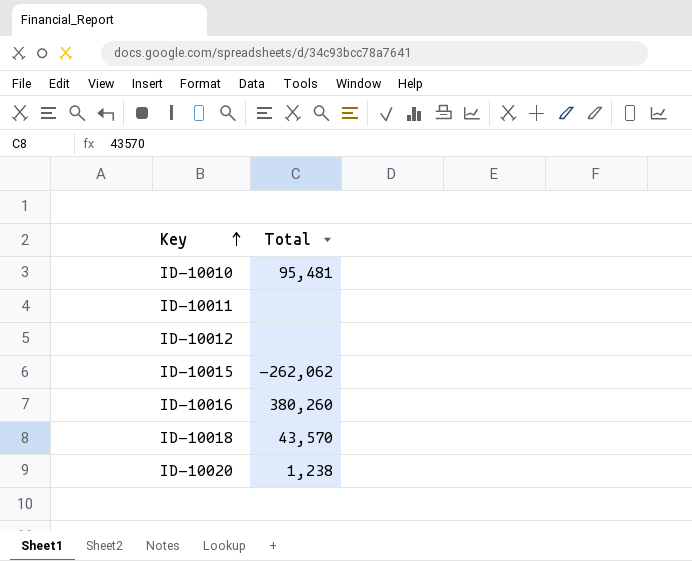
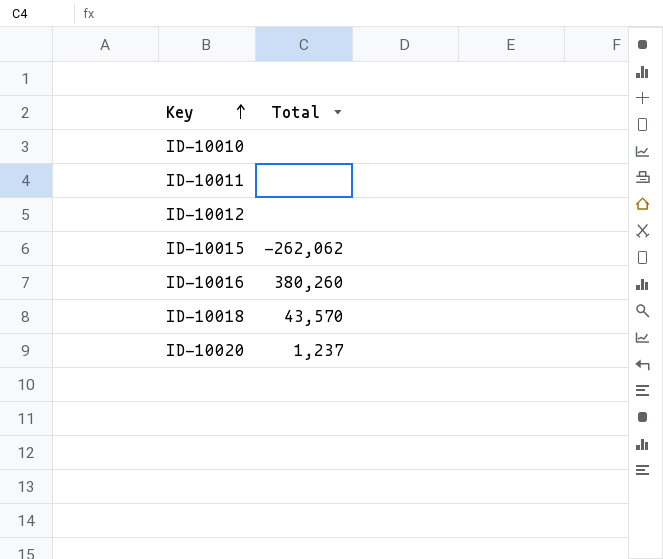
ID-10010 | Total: 95,481 -> none
ID-10020 | Total: 1,238 -> 1,237

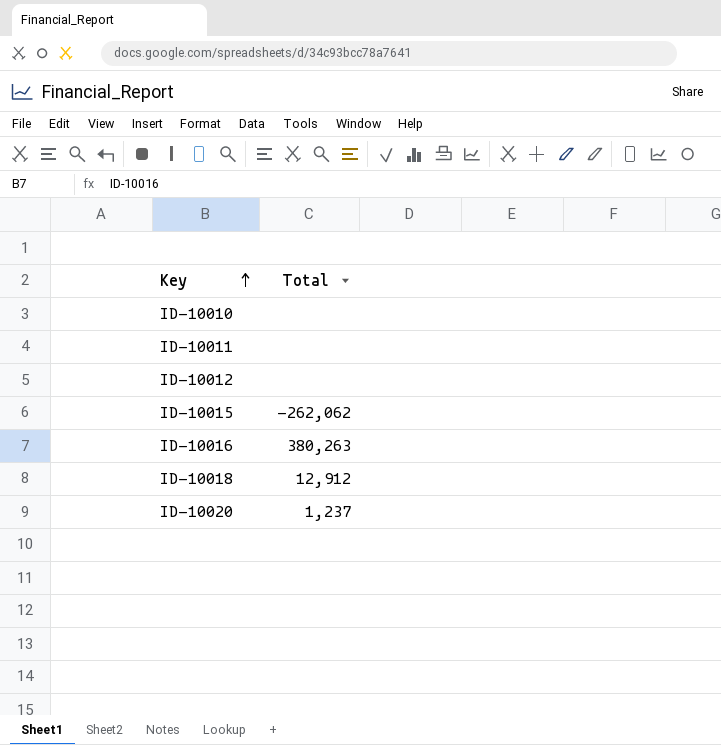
ID-10016 | Total: 380,260 -> 380,263
ID-10018 | Total: 43,570 -> 12,912

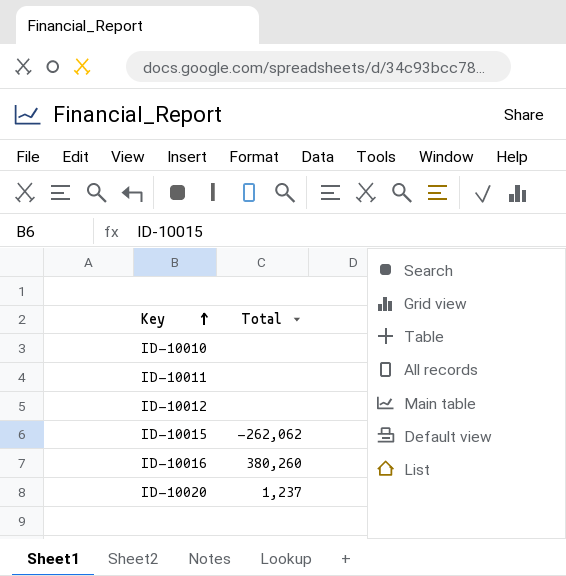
row ID-10018: 12,912 -> none
ID-10016 | Total: 380,263 -> 380,260

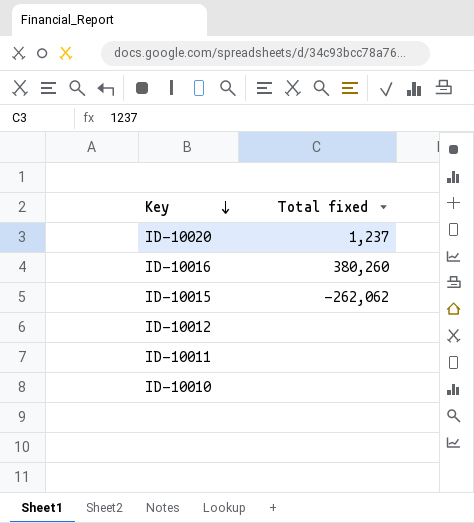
row order: Key ascending -> Key descending
column name: Total -> Total fixed

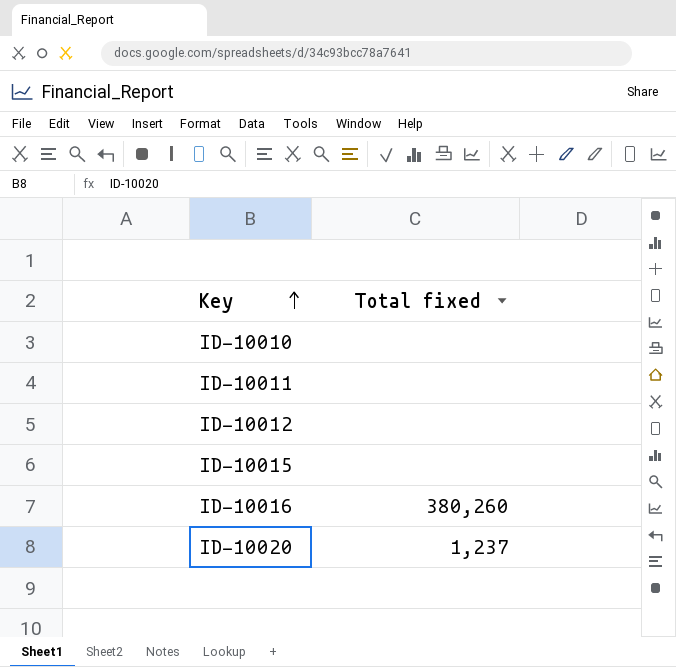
row order: Key descending -> Key ascending
ID-10015 | Total fixed: -262,062 -> none

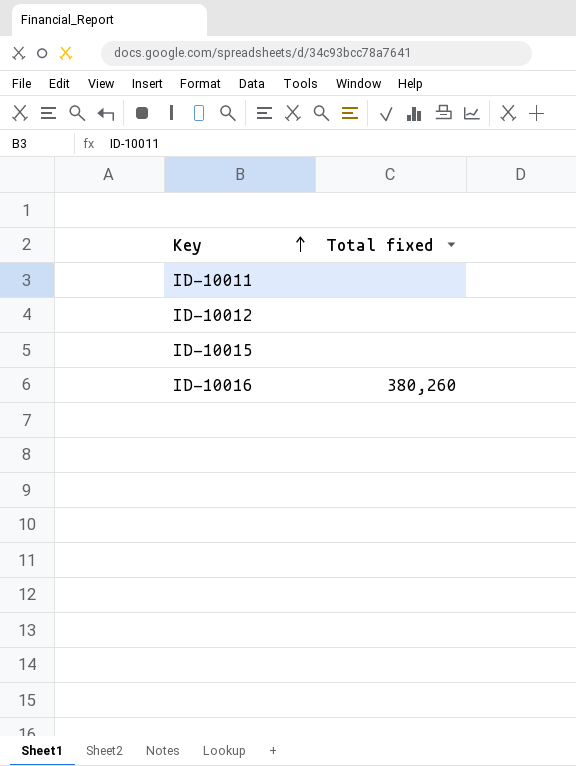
row ID-10010: none -> none
row ID-10020: 1,237 -> none

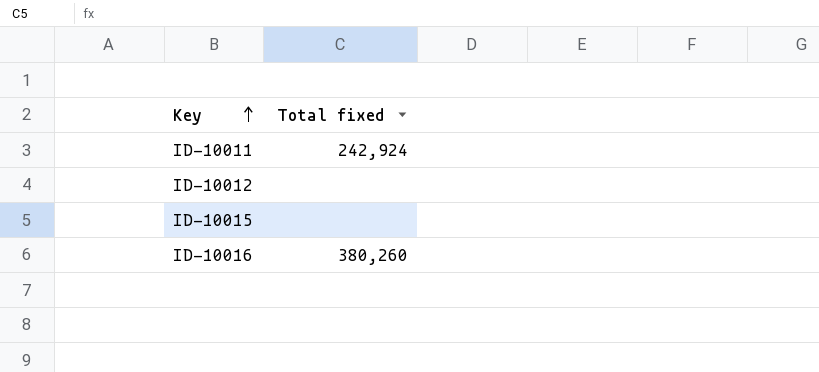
ID-10011 | Total fixed: none -> 242,924

